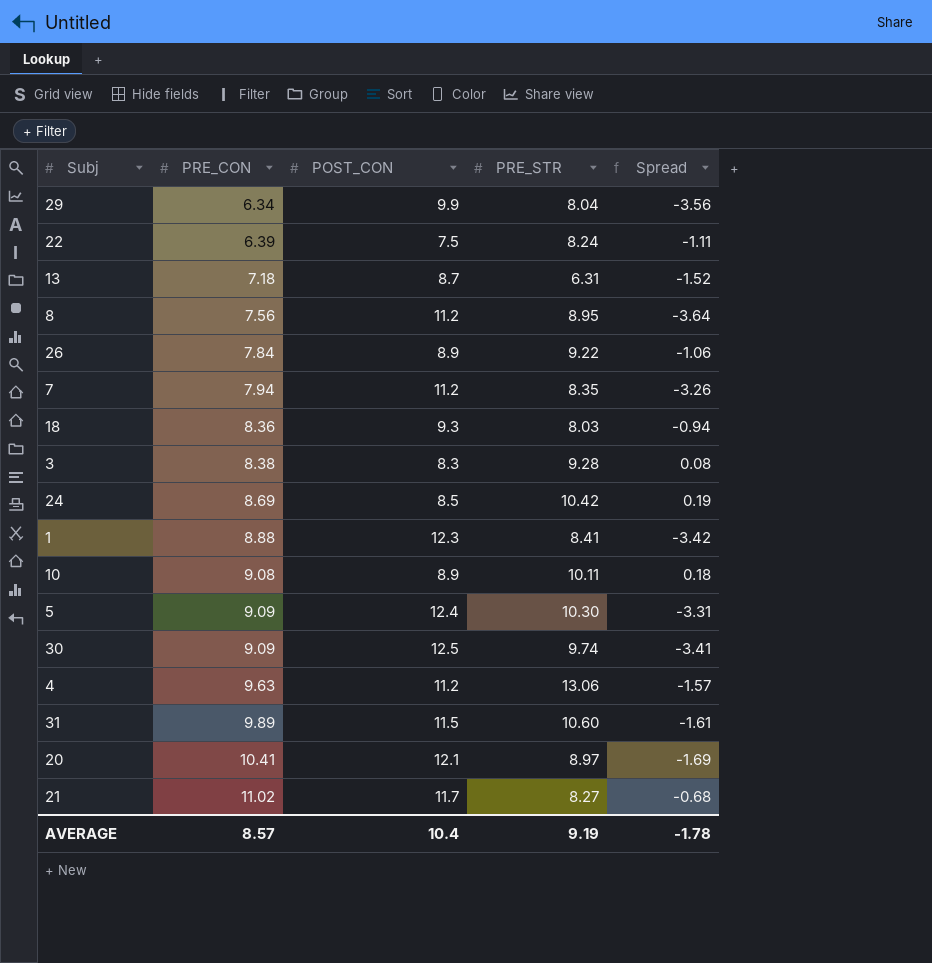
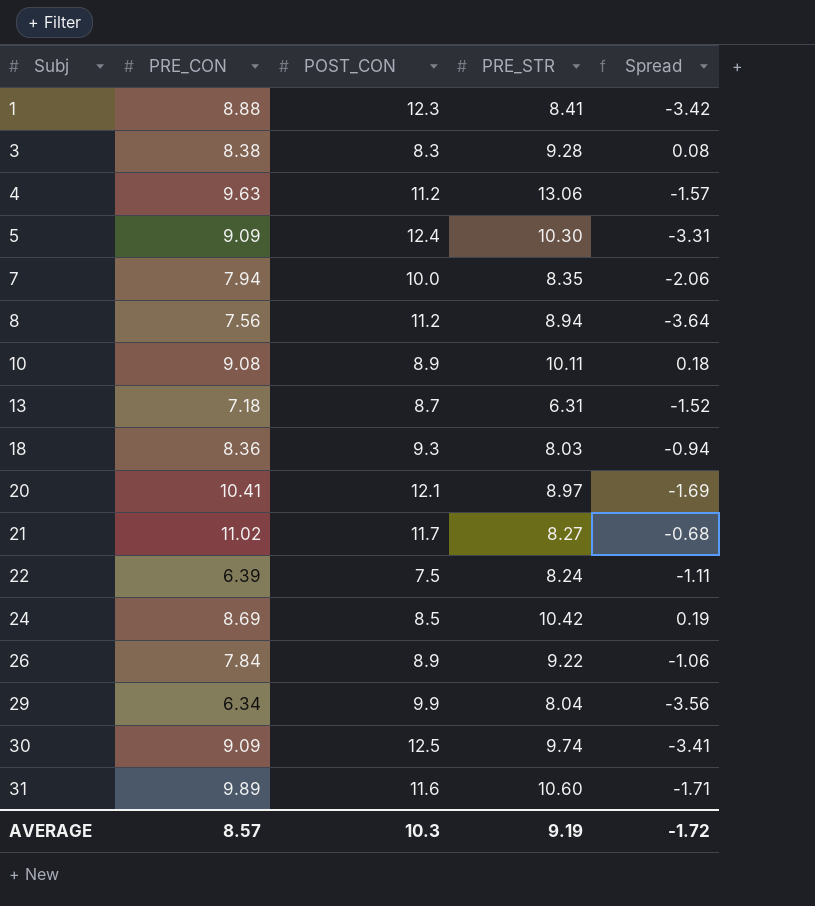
row order: PRE_CON ascending -> Subj ascending
7 | POST_CON: 11.2 -> 10.0
7 | Spread: -3.26 -> -2.06
8 | PRE_STR: 8.95 -> 8.94
31 | POST_CON: 11.5 -> 11.6
31 | Spread: -1.61 -> -1.71
AVERAGE | POST_CON: 10.4 -> 10.3
AVERAGE | Spread: -1.78 -> -1.72

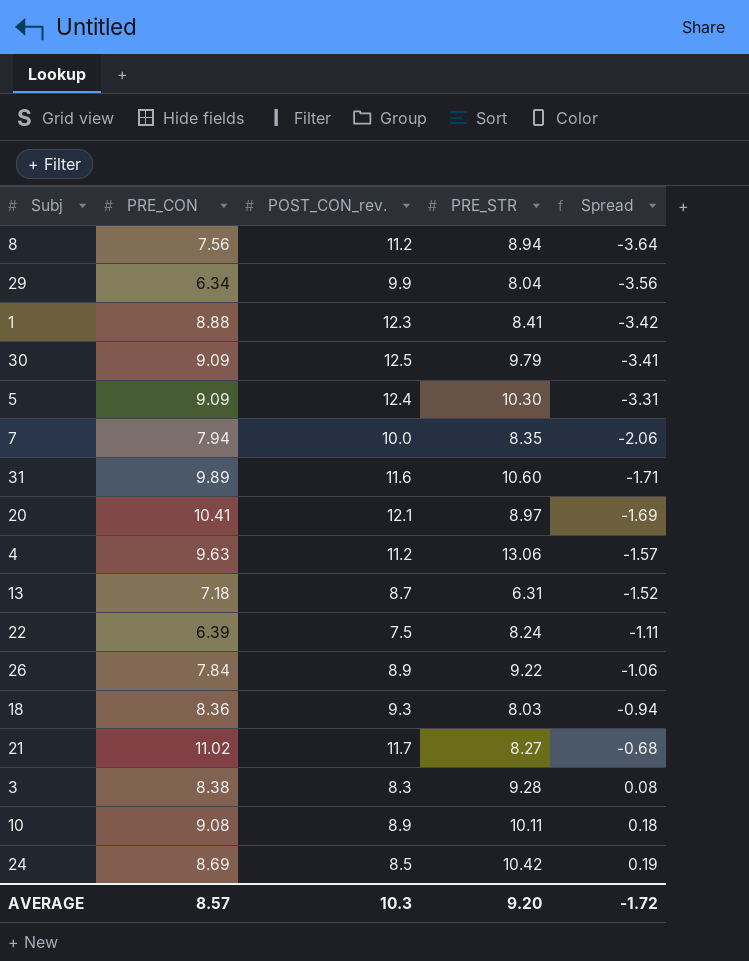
row order: Subj ascending -> Spread ascending
column name: POST_CON -> POST_CON_rev.
30 | PRE_STR: 9.74 -> 9.79
AVERAGE | PRE_STR: 9.19 -> 9.20

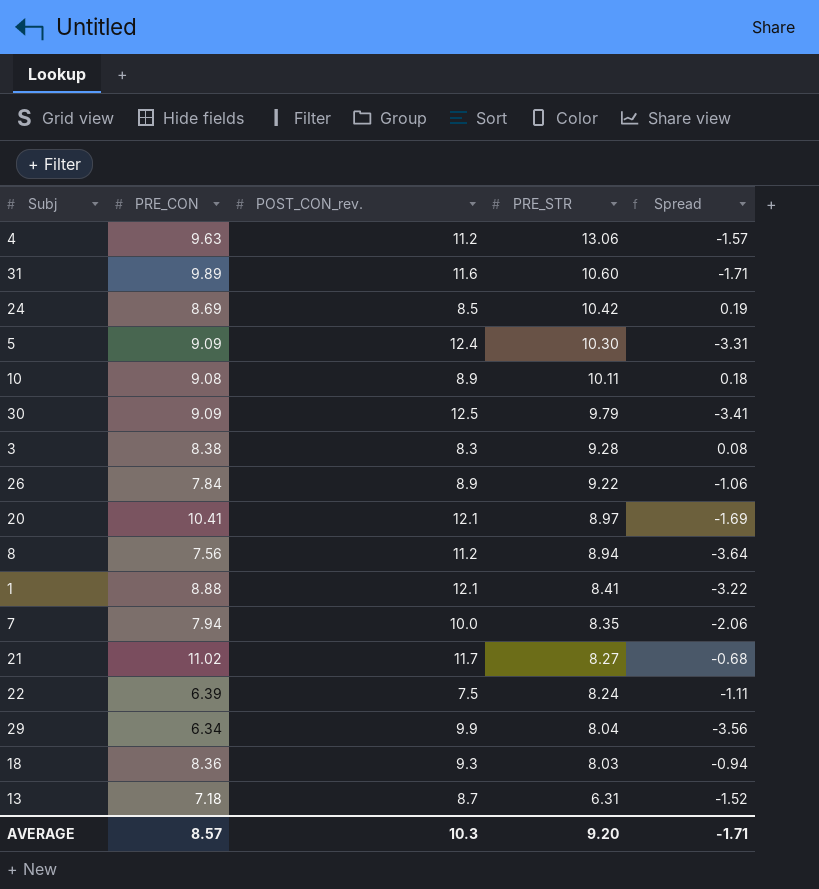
row order: Spread ascending -> PRE_STR descending
1 | POST_CON_rev.: 12.3 -> 12.1
1 | Spread: -3.42 -> -3.22
AVERAGE | Spread: -1.72 -> -1.71

